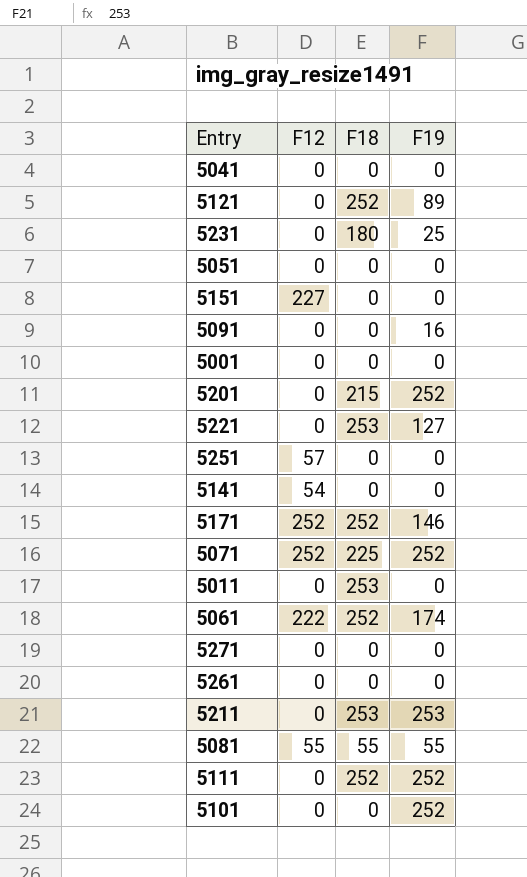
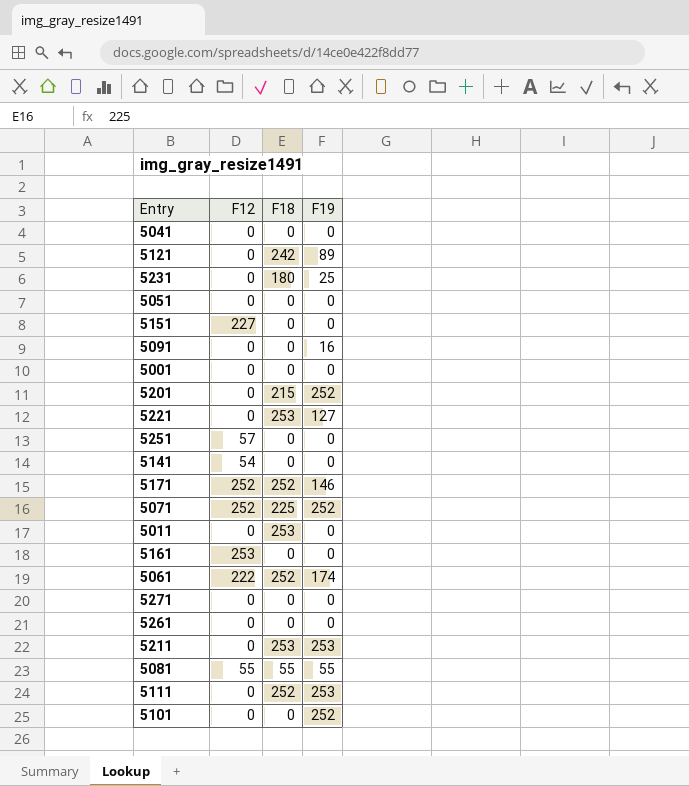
5121 | F18: 252 -> 242
row 5161: none -> 253 | 0 | 0
5111 | F19: 252 -> 253

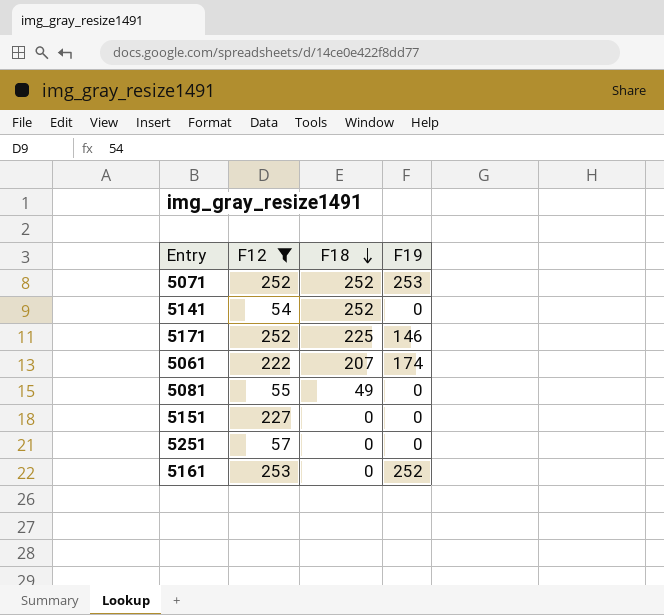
filter: none -> F12 != 0
row order: none -> F18 descending
5071 | F18: 225 -> 252
5071 | F19: 252 -> 253
5141 | F18: 0 -> 252
5171 | F18: 252 -> 225
5061 | F18: 252 -> 207
5081 | F18: 55 -> 49
5081 | F19: 55 -> 0
5161 | F19: 0 -> 252

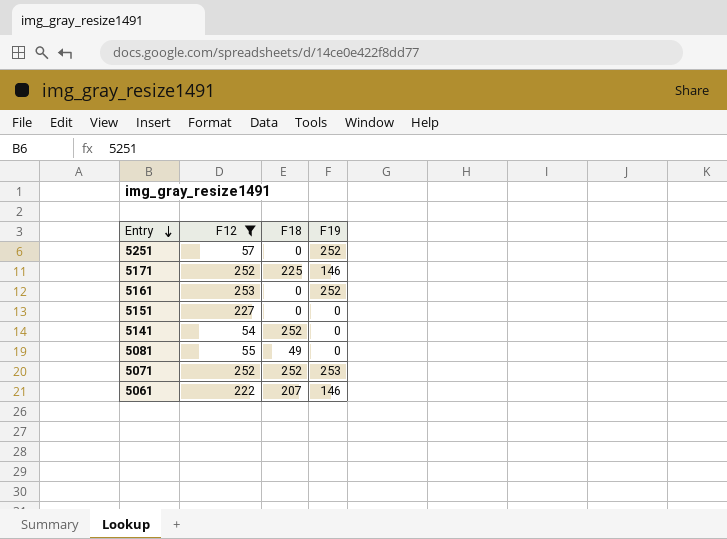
row order: F18 descending -> Entry descending
5251 | F19: 0 -> 252
5061 | F19: 174 -> 146

